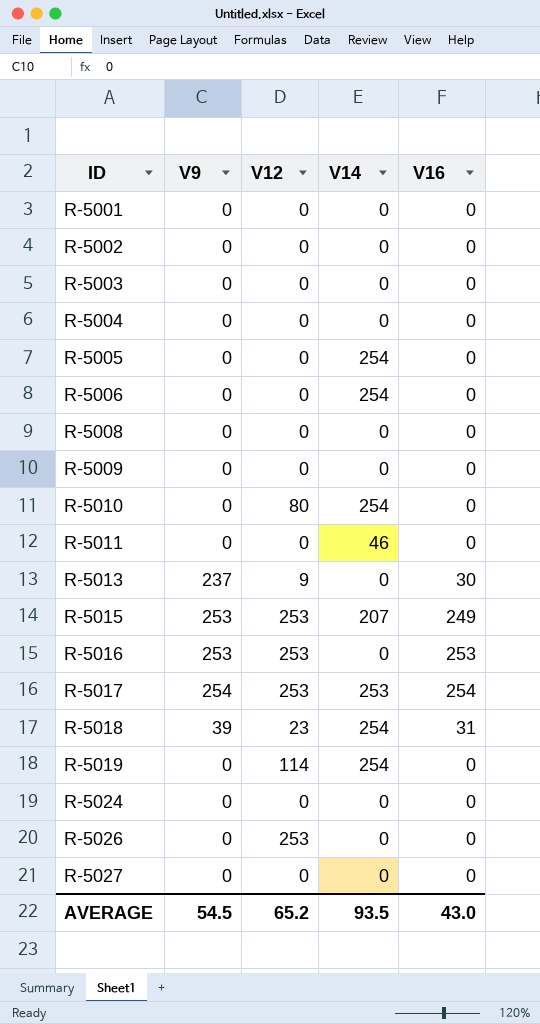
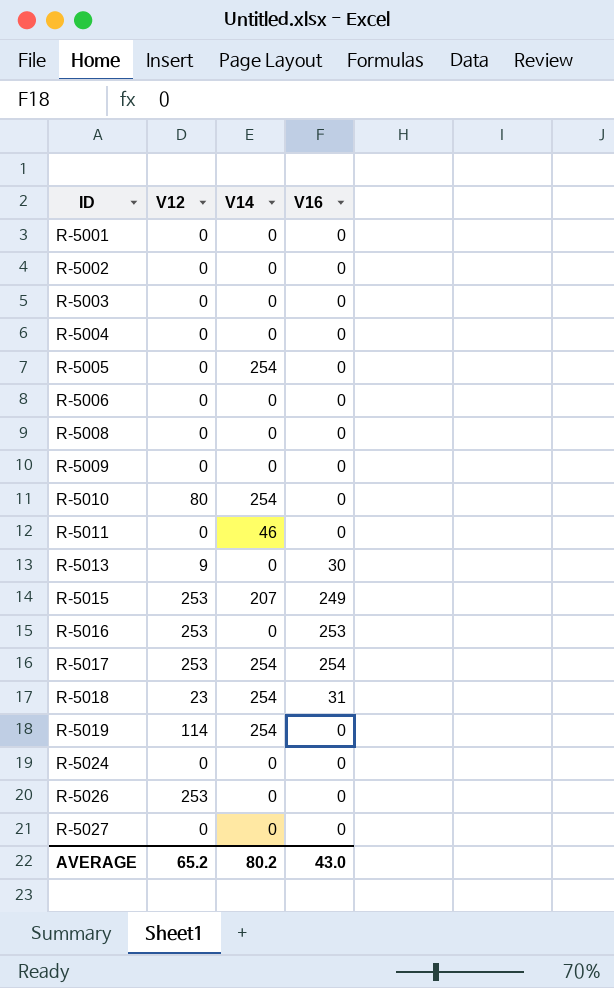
column V9 | position: 2 -> none
R-5006 | V14: 254 -> 0
R-5017 | V14: 253 -> 254
AVERAGE | V14: 93.5 -> 80.2

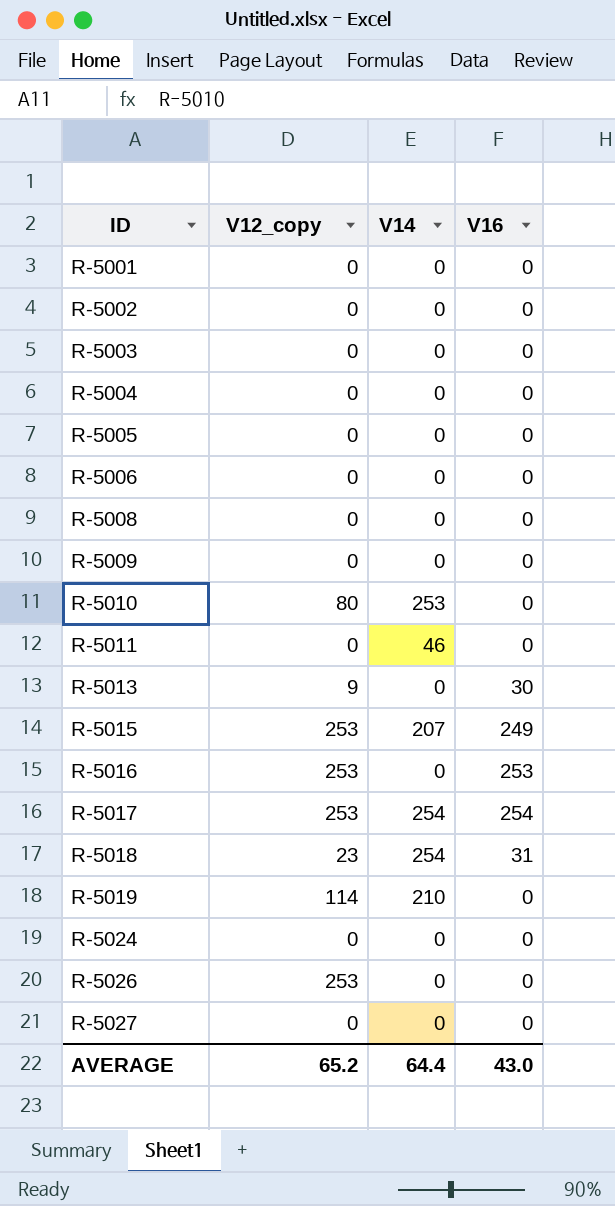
column name: V12 -> V12_copy
R-5005 | V14: 254 -> 0
R-5010 | V14: 254 -> 253
R-5019 | V14: 254 -> 210
AVERAGE | V14: 80.2 -> 64.4

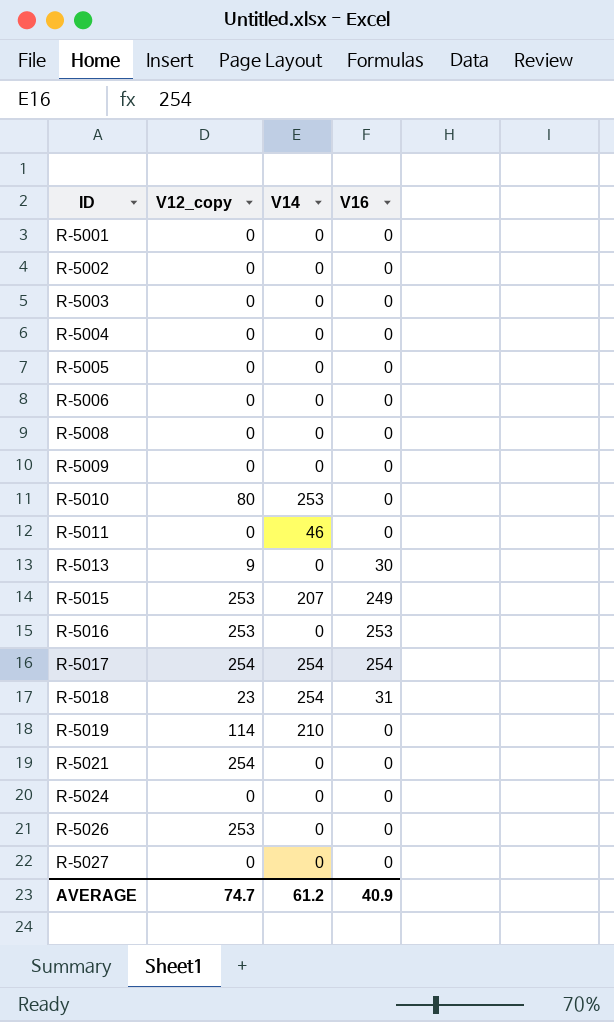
R-5017 | V12_copy: 253 -> 254
row R-5021: none -> 254 | 0 | 0
AVERAGE | V12_copy: 65.2 -> 74.7
AVERAGE | V14: 64.4 -> 61.2
AVERAGE | V16: 43.0 -> 40.9

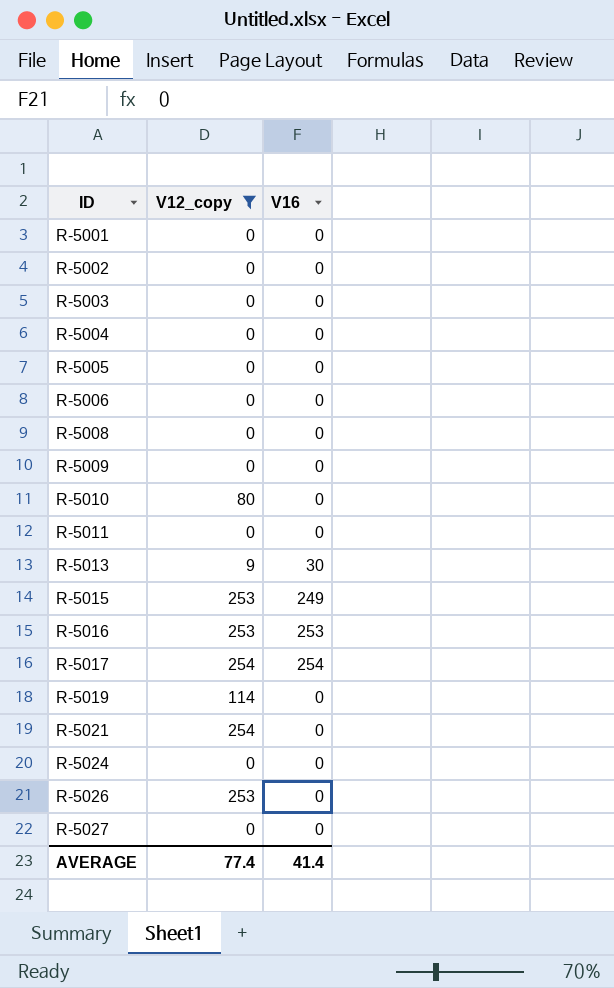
filter: none -> V12_copy != 23
column V14 | position: 3 -> none
AVERAGE | V12_copy: 74.7 -> 77.4
AVERAGE | V16: 40.9 -> 41.4

